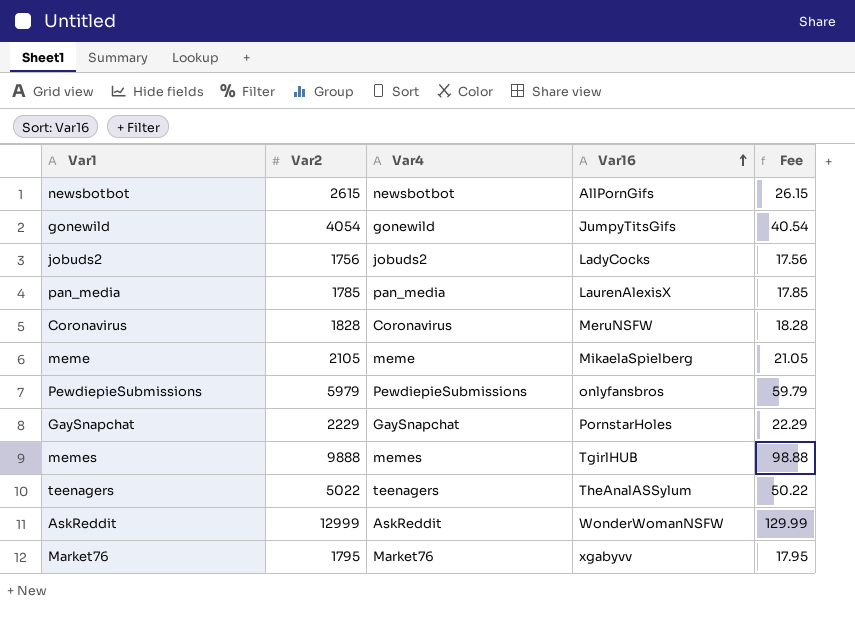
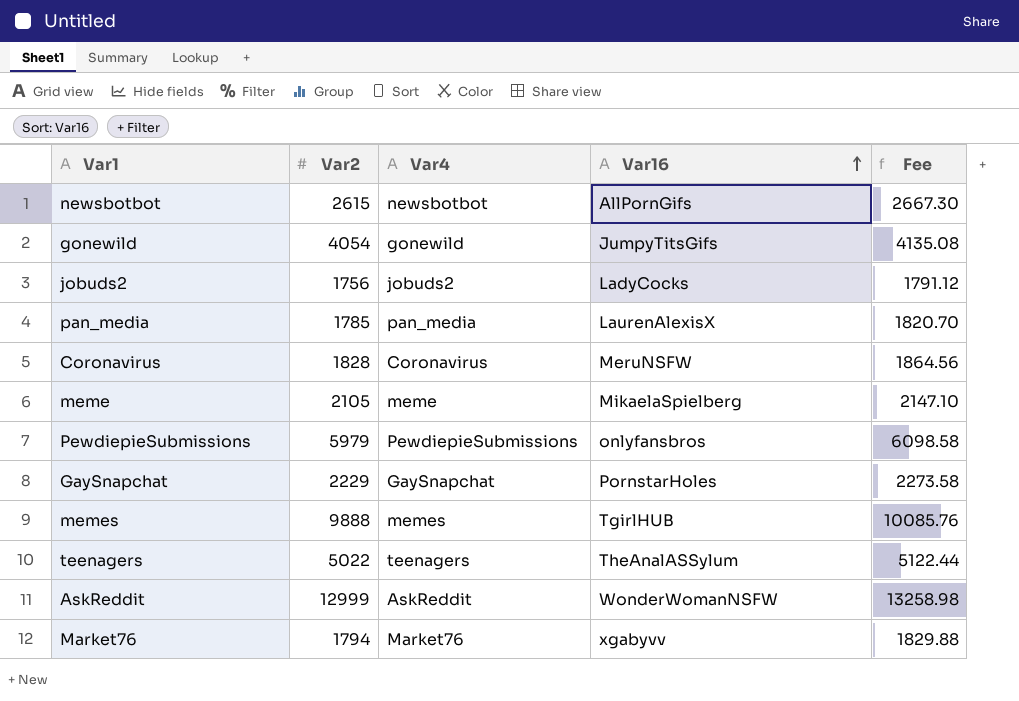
column Fee | formula: [Var2] * 0.01 -> [Var2] * 1.02
Market76 | Var2: 1795 -> 1794

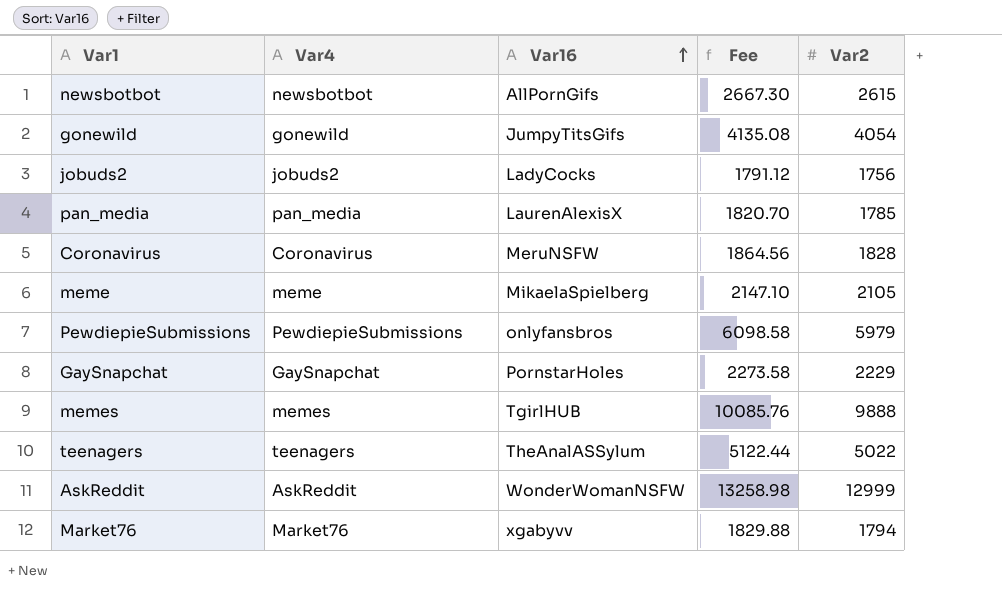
column Var2 | position: 2 -> 5

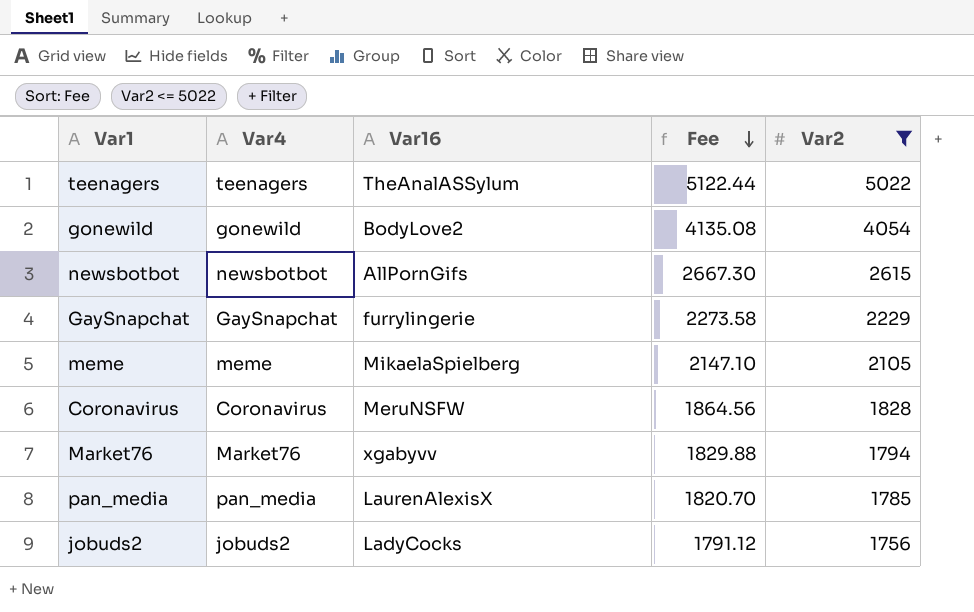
filter: none -> Var2 <= 5022
row order: Var16 ascending -> Fee descending
gonewild | Var16: JumpyTitsGifs -> BodyLove2
GaySnapchat | Var16: PornstarHoles -> furrylingerie

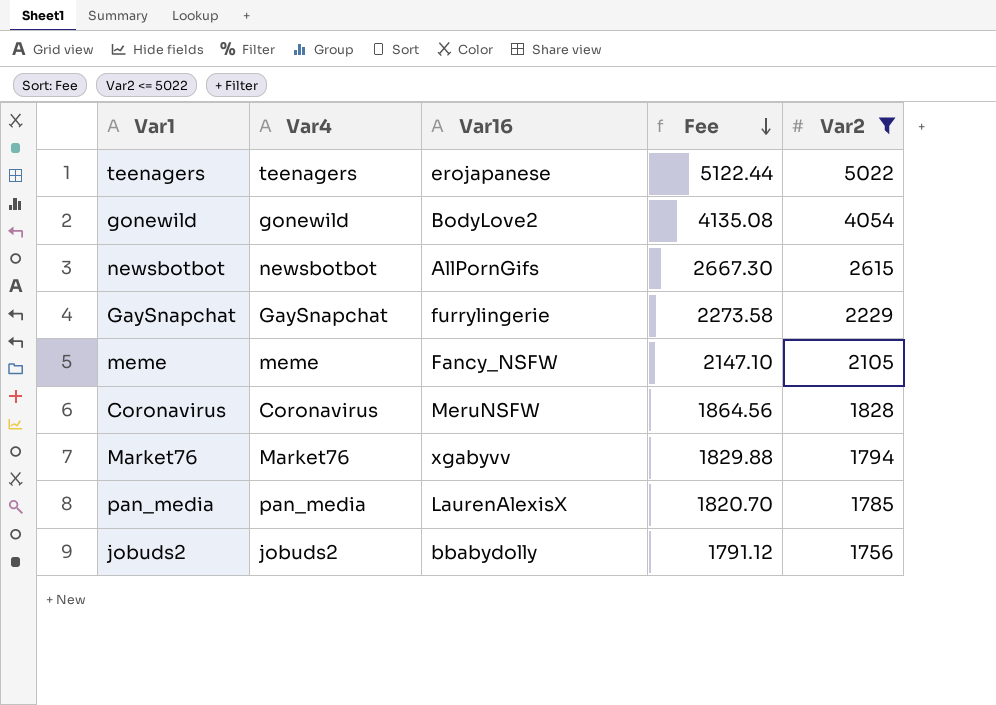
teenagers | Var16: TheAnalASSylum -> erojapanese
meme | Var16: MikaelaSpielberg -> Fancy_NSFW
jobuds2 | Var16: LadyCocks -> bbabydolly

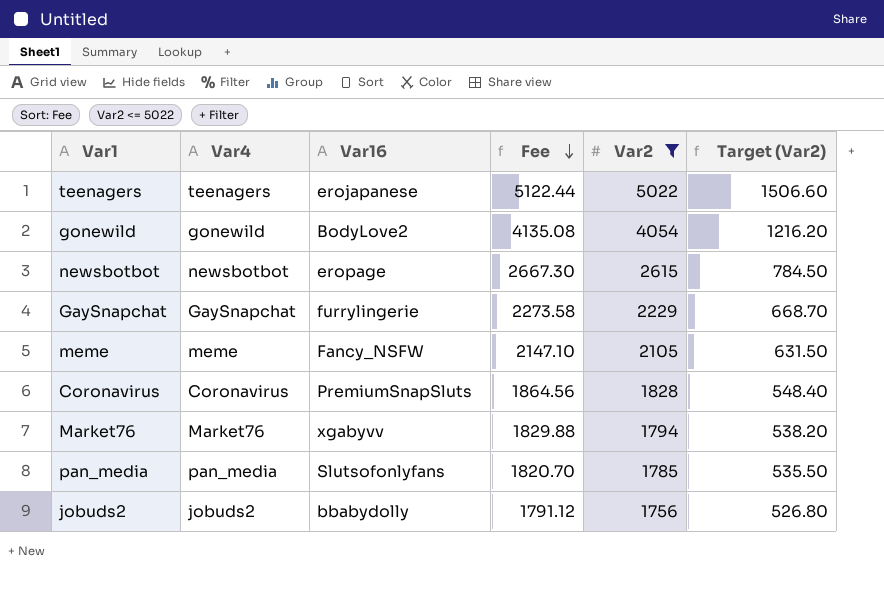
column Target (Var2) | formula: none -> [Var2] * 0.3
newsbotbot | Var16: AllPornGifs -> eropage
Coronavirus | Var16: MeruNSFW -> PremiumSnapSluts
pan_media | Var16: LaurenAlexisX -> Slutsofonlyfans

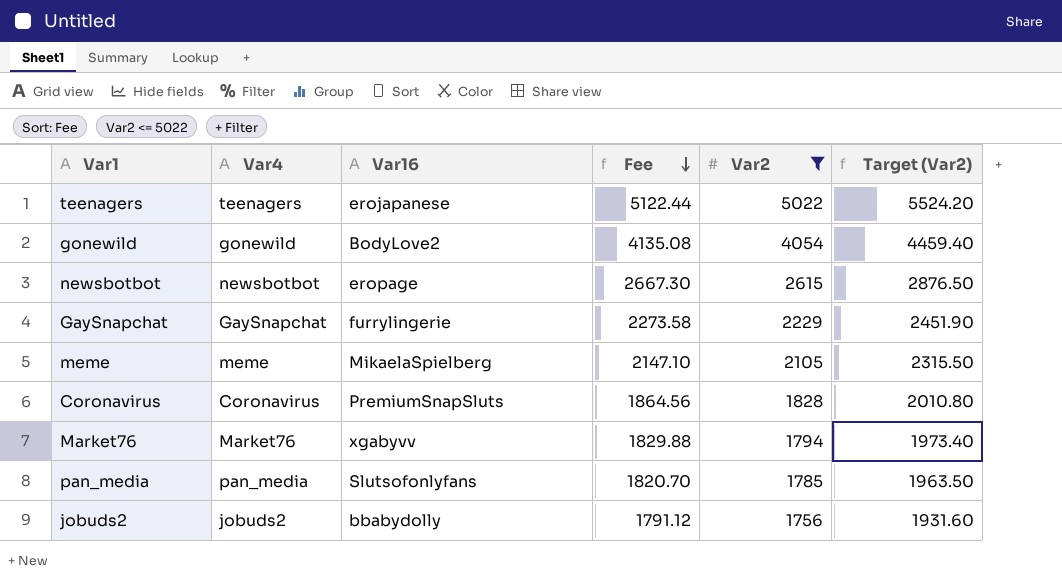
column Target (Var2) | formula: [Var2] * 0.3 -> [Var2] * 1.1
meme | Var16: Fancy_NSFW -> MikaelaSpielberg

